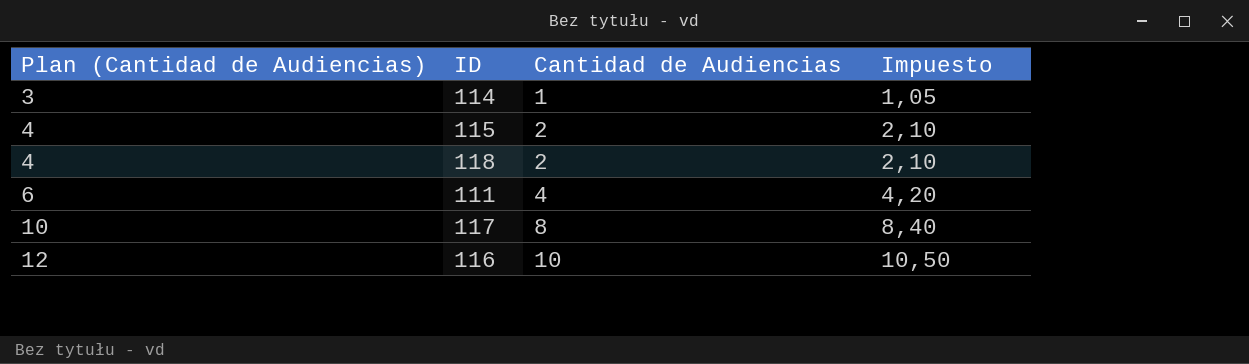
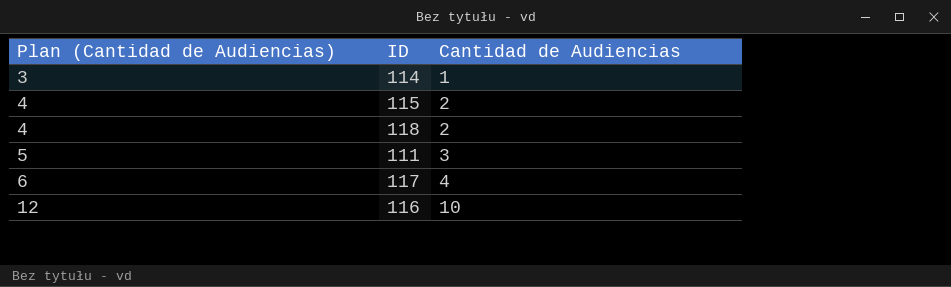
column Impuesto | formula: [Cantidad de Audiencias] * 1,05 -> none
111 | Plan (Cantidad de Audiencias): 6 -> 5
111 | Cantidad de Audiencias: 4 -> 3
117 | Plan (Cantidad de Audiencias): 10 -> 6
117 | Cantidad de Audiencias: 8 -> 4

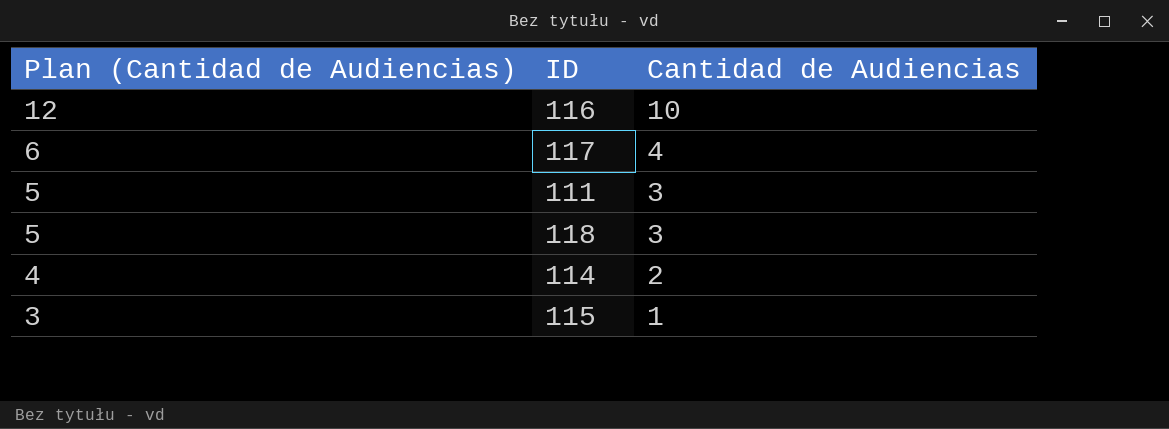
row order: Plan (Cantidad de Audiencias) ascending -> Plan (Cantidad de Audiencias) descending
118 | Plan (Cantidad de Audiencias): 4 -> 5
118 | Cantidad de Audiencias: 2 -> 3
114 | Plan (Cantidad de Audiencias): 3 -> 4
114 | Cantidad de Audiencias: 1 -> 2
115 | Plan (Cantidad de Audiencias): 4 -> 3
115 | Cantidad de Audiencias: 2 -> 1

